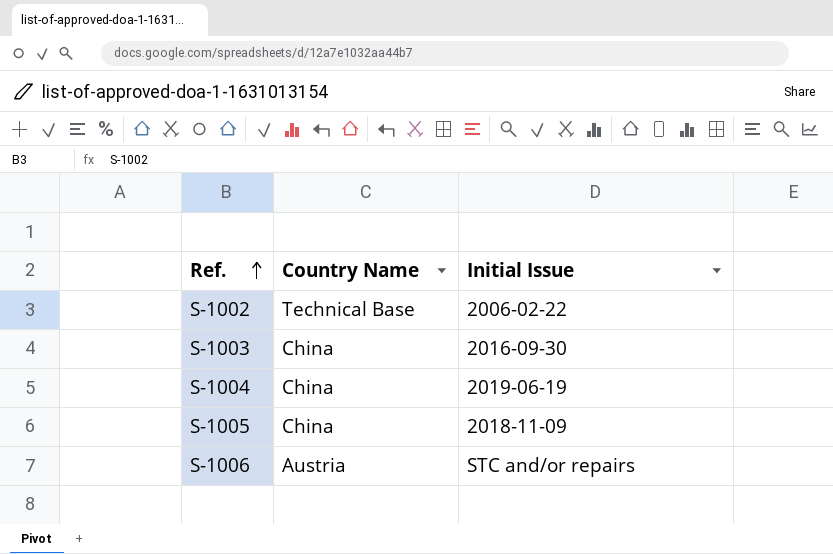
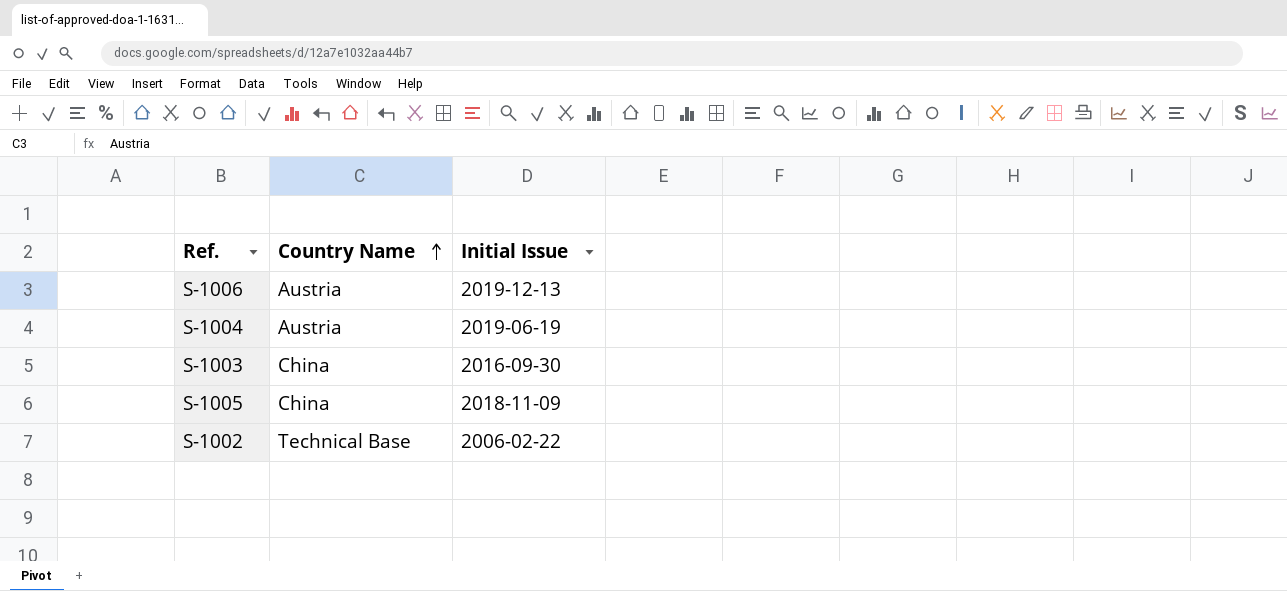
row order: Ref. ascending -> Country Name ascending
S-1006 | Initial Issue: STC and/or repairs -> 2019-12-13
S-1004 | Country Name: China -> Austria

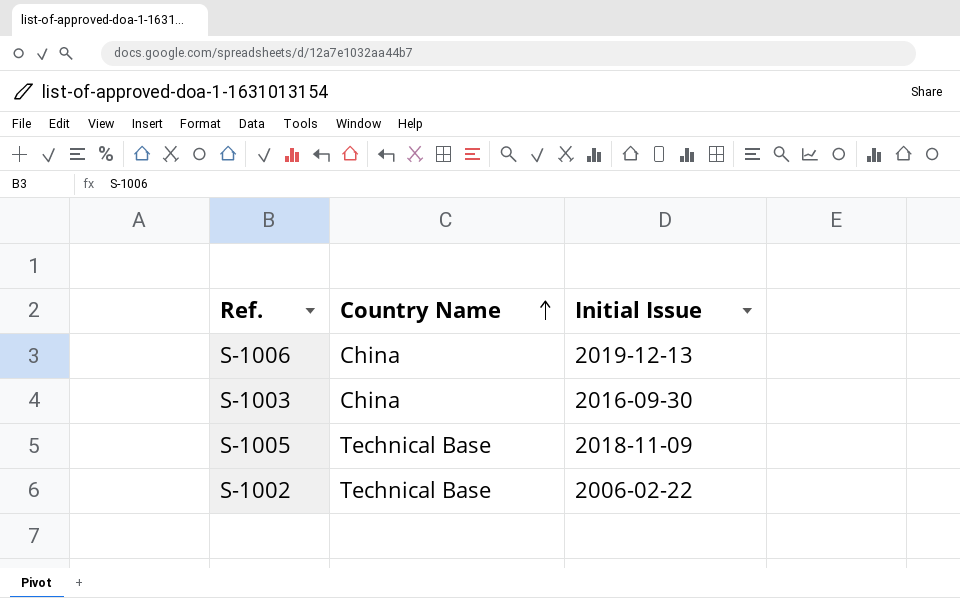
row S-1004: Austria | 2019-06-19 -> none
S-1006 | Country Name: Austria -> China
S-1005 | Country Name: China -> Technical Base

